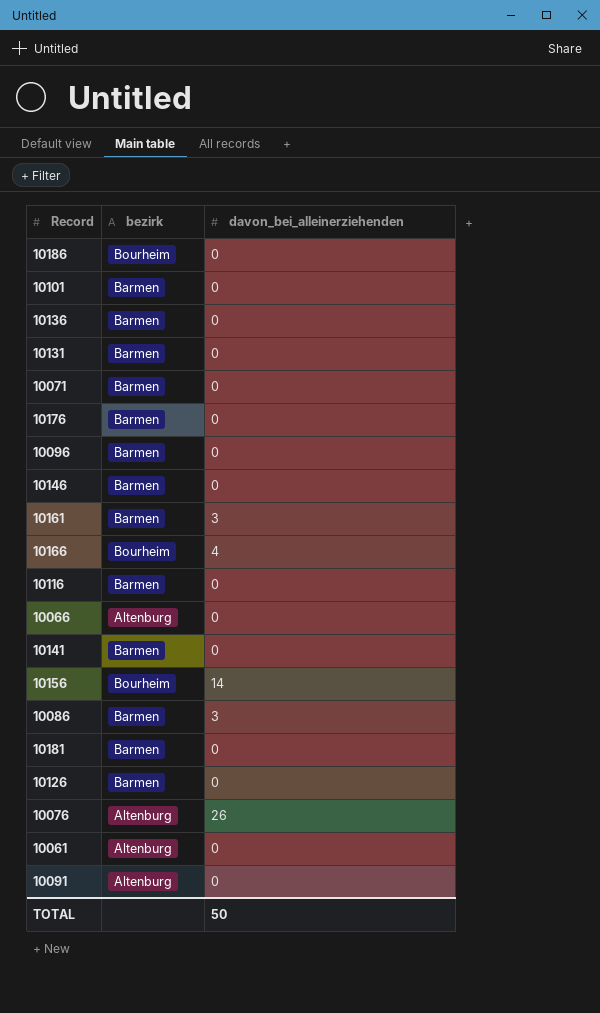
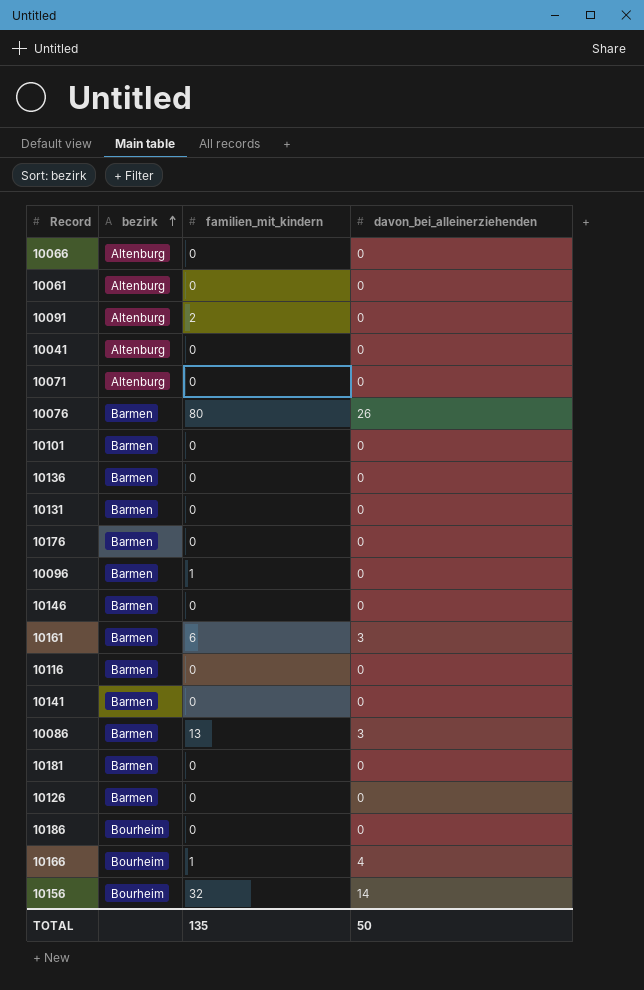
row order: none -> bezirk ascending
column familien_mit_kindern | position: none -> 3
row 10041: none -> Altenburg | 0 | 0
10071 | bezirk: Barmen -> Altenburg
10076 | bezirk: Altenburg -> Barmen

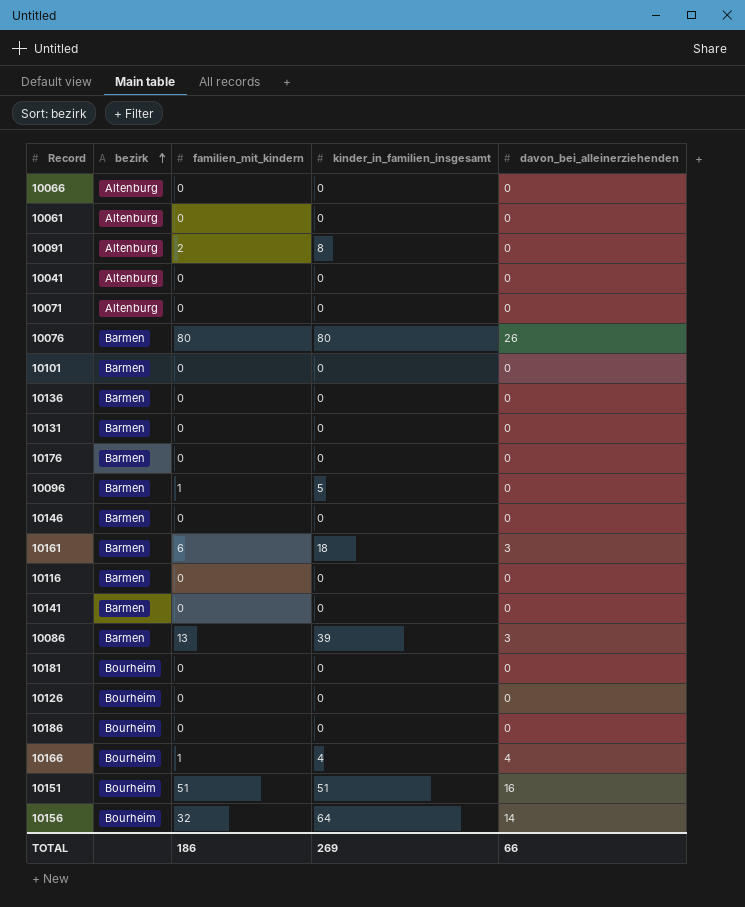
column kinder_in_familien_insgesamt | position: none -> 4
10181 | bezirk: Barmen -> Bourheim
10126 | bezirk: Barmen -> Bourheim
row 10151: none -> Bourheim | 51 | 51 | 16
TOTAL | familien_mit_kindern: 135 -> 186
TOTAL | davon_bei_alleinerziehenden: 50 -> 66

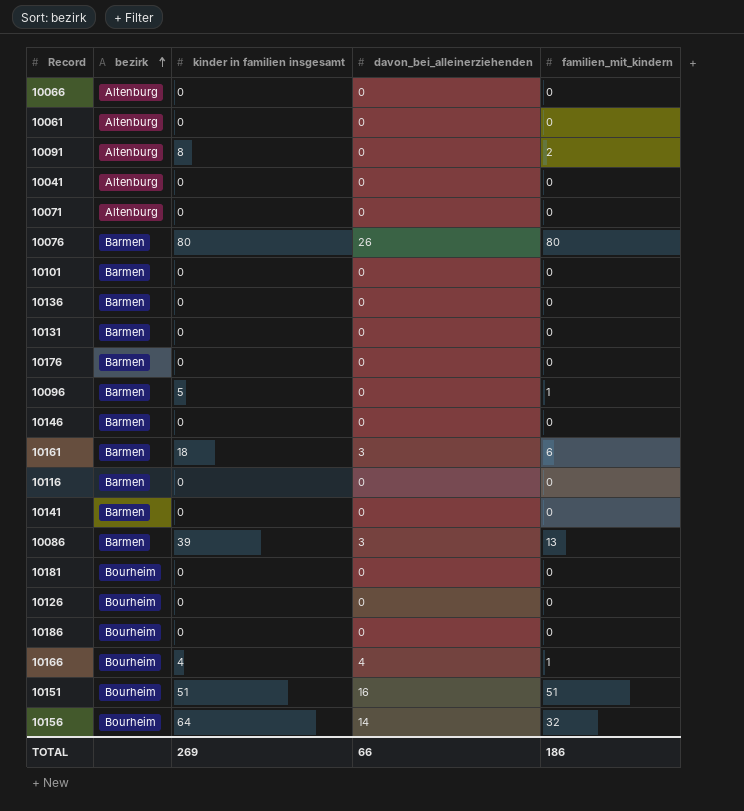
column name: kinder_in_familien_insgesamt -> kinder in familien insgesamt
column familien_mit_kindern | position: 3 -> 5

